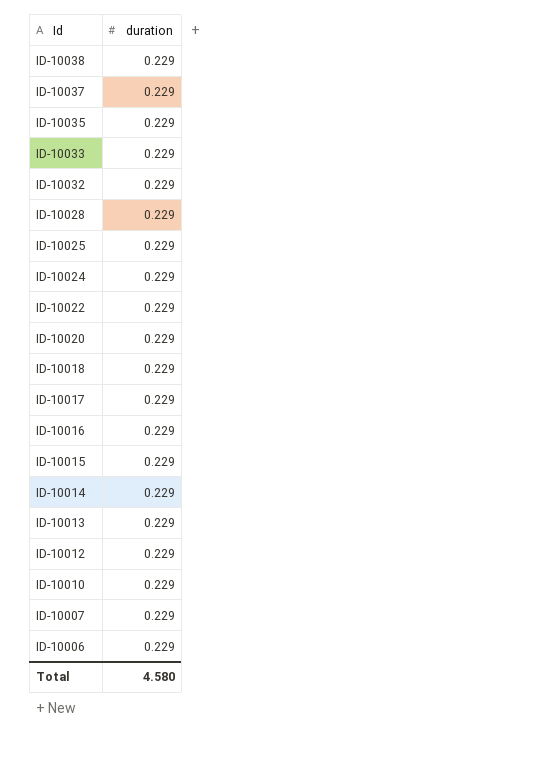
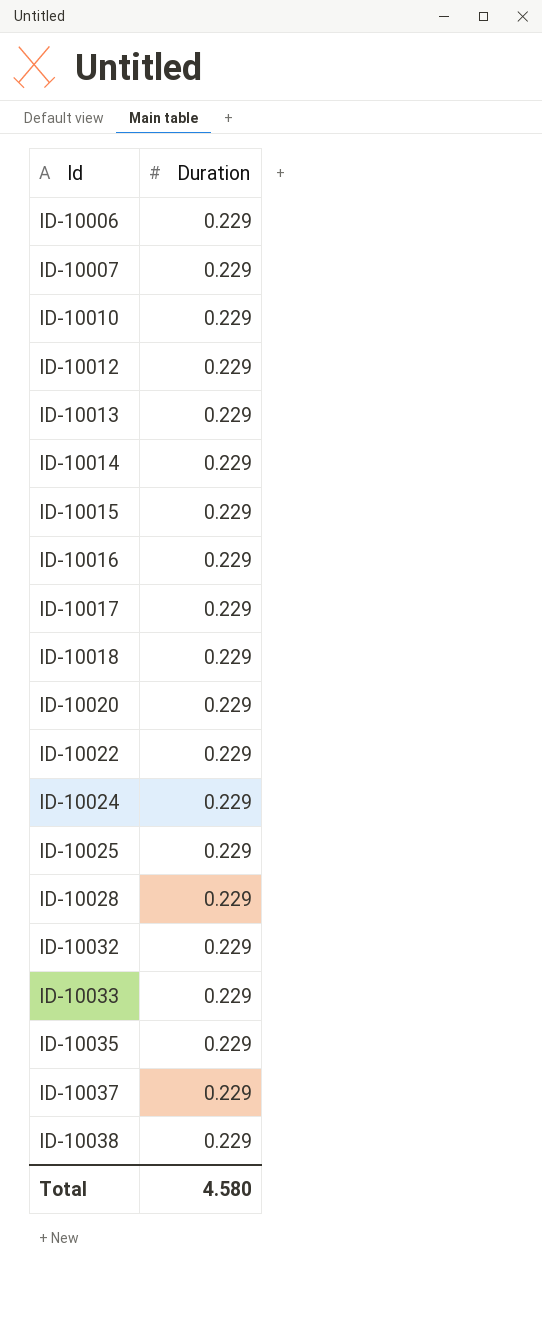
row order: Id descending -> Id ascending
column name: duration -> Duration

